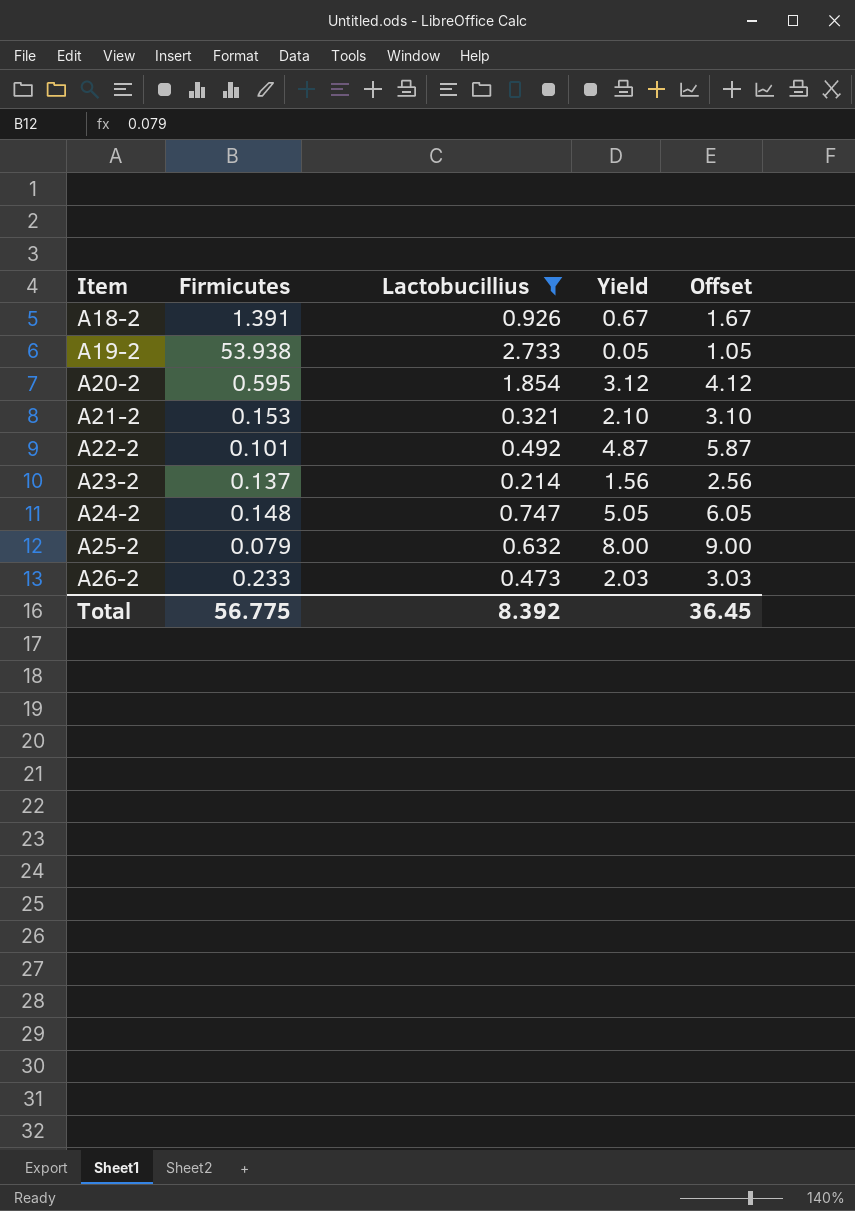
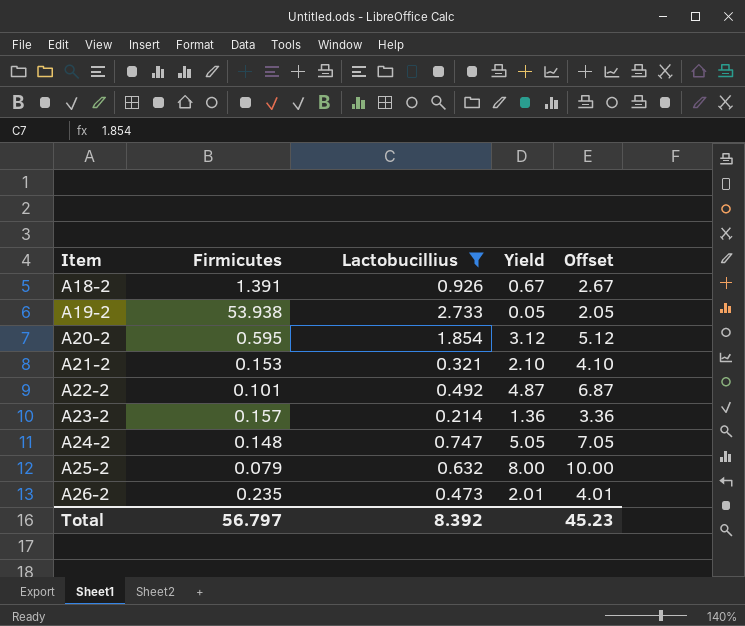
column Offset | formula: [Yield] + 1 -> [Yield] + 2
A23-2 | Firmicutes: 0.137 -> 0.157
A23-2 | Yield: 1.56 -> 1.36
A26-2 | Firmicutes: 0.233 -> 0.235
A26-2 | Yield: 2.03 -> 2.01
Total | Firmicutes: 56.775 -> 56.797
Total | Offset: 36.45 -> 45.23

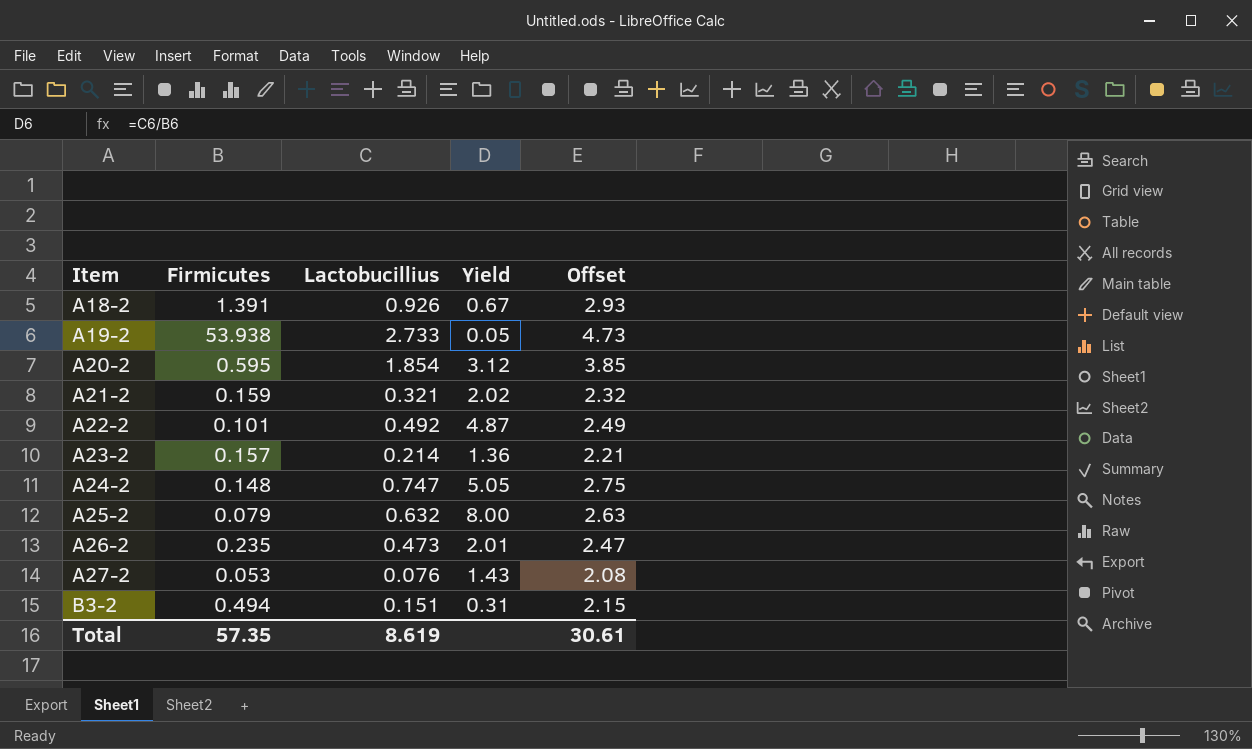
filter: Lactobucillius >= 0.214 -> none
column Offset | formula: [Yield] + 2 -> [Lactobucillius] + 2
A21-2 | Firmicutes: 0.153 -> 0.159
A21-2 | Yield: 2.10 -> 2.02
Total | Firmicutes: 56.797 -> 57.35
Total | Lactobucillius: 8.392 -> 8.619
Total | Offset: 45.23 -> 30.61

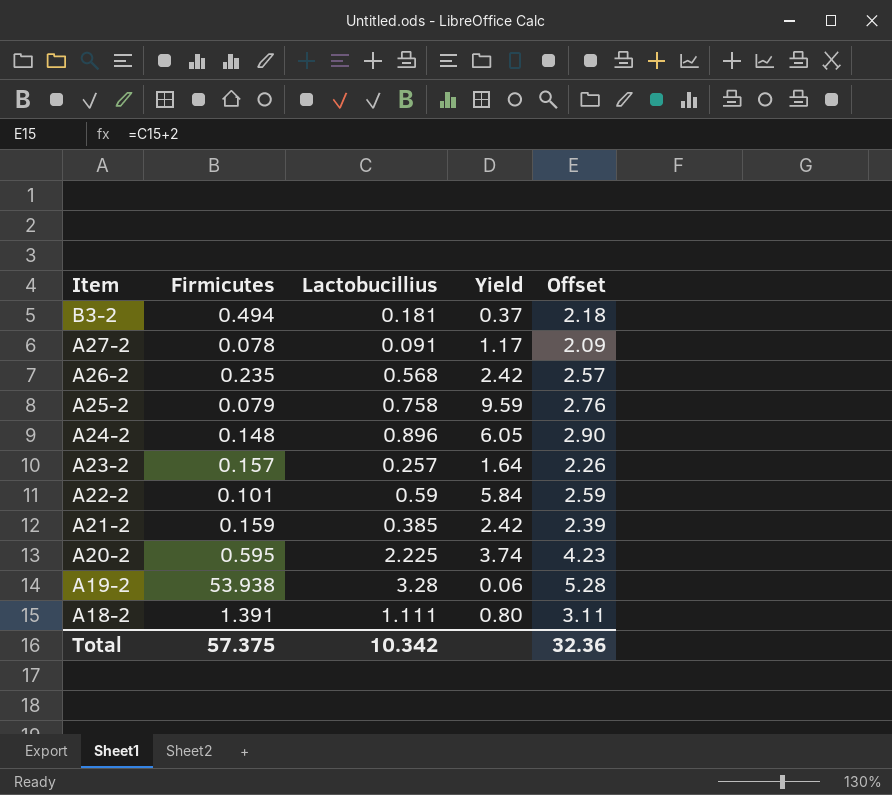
row order: Item ascending -> Item descending
B3-2 | Lactobucillius: 0.151 -> 0.181
B3-2 | Yield: 0.31 -> 0.37
B3-2 | Offset: 2.15 -> 2.18
A27-2 | Firmicutes: 0.053 -> 0.078
A27-2 | Lactobucillius: 0.076 -> 0.091
A27-2 | Yield: 1.43 -> 1.17
A27-2 | Offset: 2.08 -> 2.09
A26-2 | Lactobucillius: 0.473 -> 0.568
A26-2 | Yield: 2.01 -> 2.42
A26-2 | Offset: 2.47 -> 2.57
A25-2 | Lactobucillius: 0.632 -> 0.758
A25-2 | Yield: 8.00 -> 9.59
A25-2 | Offset: 2.63 -> 2.76
A24-2 | Lactobucillius: 0.747 -> 0.896
A24-2 | Yield: 5.05 -> 6.05
A24-2 | Offset: 2.75 -> 2.90
A23-2 | Lactobucillius: 0.214 -> 0.257
A23-2 | Yield: 1.36 -> 1.64
A23-2 | Offset: 2.21 -> 2.26
A22-2 | Lactobucillius: 0.492 -> 0.59
A22-2 | Yield: 4.87 -> 5.84
A22-2 | Offset: 2.49 -> 2.59
A21-2 | Lactobucillius: 0.321 -> 0.385
A21-2 | Yield: 2.02 -> 2.42
A21-2 | Offset: 2.32 -> 2.39
A20-2 | Lactobucillius: 1.854 -> 2.225
A20-2 | Yield: 3.12 -> 3.74
A20-2 | Offset: 3.85 -> 4.23
A19-2 | Lactobucillius: 2.733 -> 3.28
A19-2 | Yield: 0.05 -> 0.06
A19-2 | Offset: 4.73 -> 5.28
A18-2 | Lactobucillius: 0.926 -> 1.111
A18-2 | Yield: 0.67 -> 0.80
A18-2 | Offset: 2.93 -> 3.11
Total | Firmicutes: 57.35 -> 57.375
Total | Lactobucillius: 8.619 -> 10.342
Total | Offset: 30.61 -> 32.36

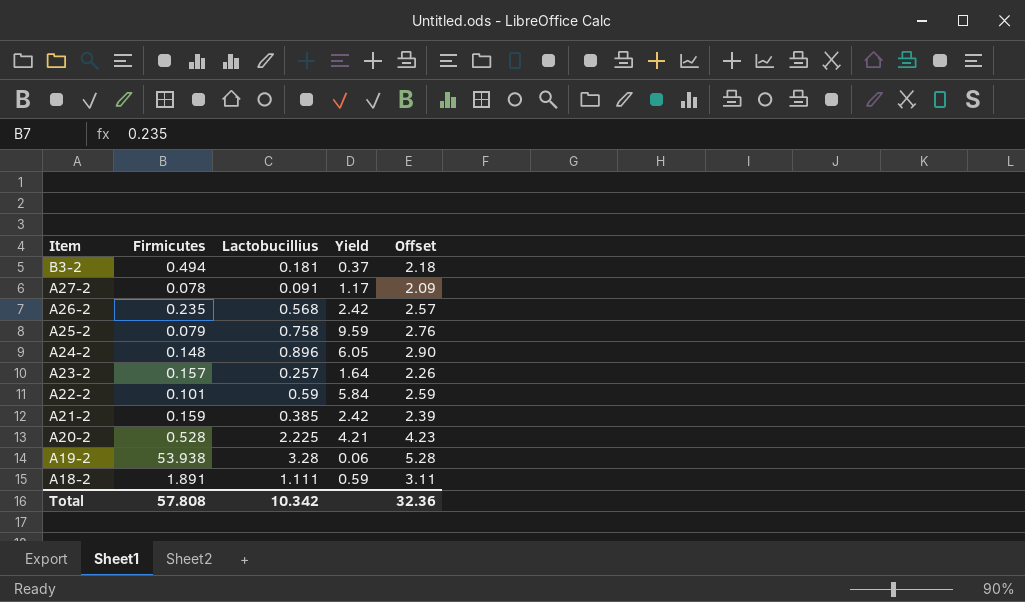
A20-2 | Firmicutes: 0.595 -> 0.528
A20-2 | Yield: 3.74 -> 4.21
A18-2 | Firmicutes: 1.391 -> 1.891
A18-2 | Yield: 0.80 -> 0.59
Total | Firmicutes: 57.375 -> 57.808

